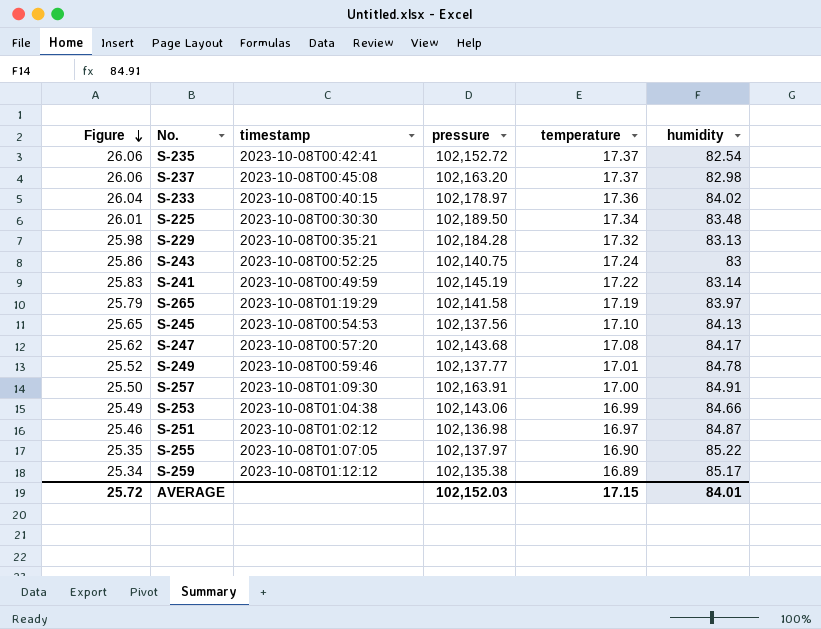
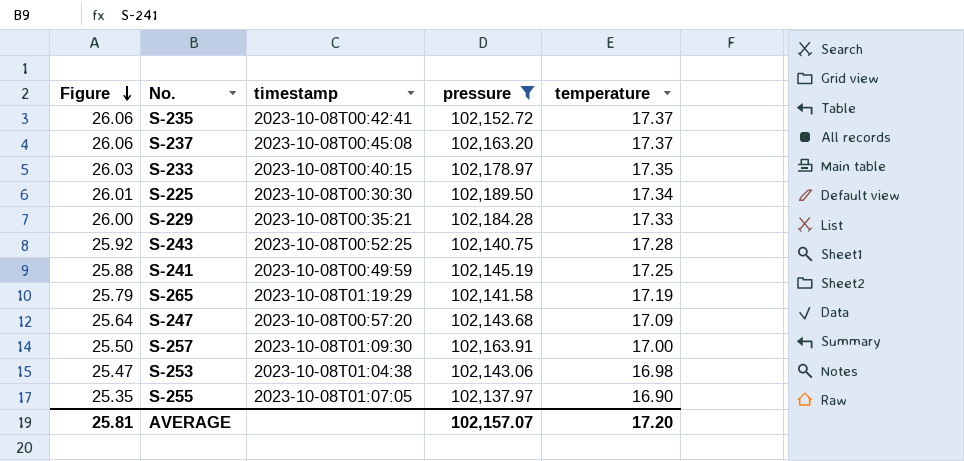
filter: none -> pressure >= 102,137.97
column humidity | position: 6 -> none
S-233 | Figure: 26.04 -> 26.03
S-233 | temperature: 17.36 -> 17.35
S-229 | Figure: 25.98 -> 26.00
S-229 | temperature: 17.32 -> 17.33
S-243 | Figure: 25.86 -> 25.92
S-243 | temperature: 17.24 -> 17.28
S-241 | Figure: 25.83 -> 25.88
S-241 | temperature: 17.22 -> 17.25
S-247 | Figure: 25.62 -> 25.64
S-247 | temperature: 17.08 -> 17.09
S-253 | Figure: 25.49 -> 25.47
S-253 | temperature: 16.99 -> 16.98
AVERAGE | Figure: 25.72 -> 25.81
AVERAGE | pressure: 102,152.03 -> 102,157.07
AVERAGE | temperature: 17.15 -> 17.20

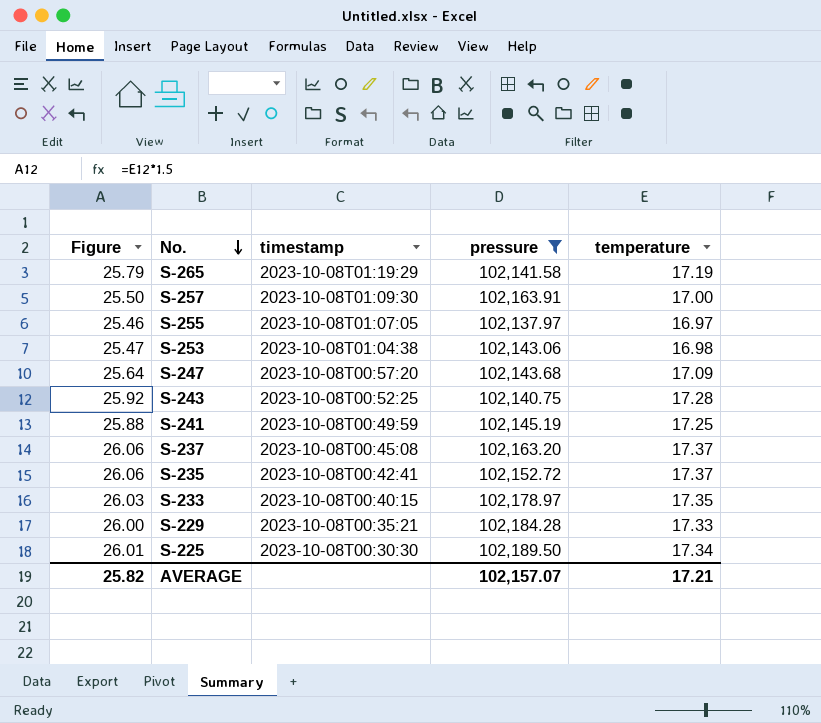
row order: Figure descending -> No. descending
S-255 | Figure: 25.35 -> 25.46
S-255 | temperature: 16.90 -> 16.97
AVERAGE | Figure: 25.81 -> 25.82
AVERAGE | temperature: 17.20 -> 17.21

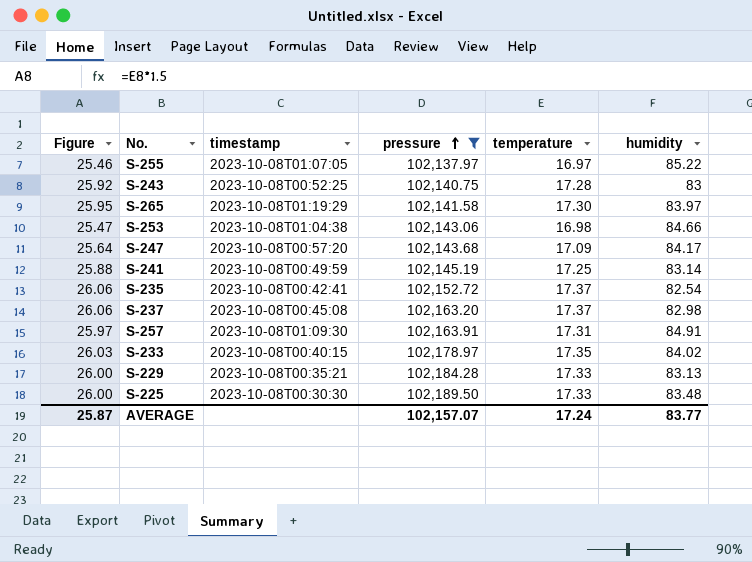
row order: No. descending -> pressure ascending
column humidity | position: none -> 6
S-265 | Figure: 25.79 -> 25.95
S-265 | temperature: 17.19 -> 17.30
S-257 | Figure: 25.50 -> 25.97
S-257 | temperature: 17.00 -> 17.31
S-225 | Figure: 26.01 -> 26.00
S-225 | temperature: 17.34 -> 17.33
AVERAGE | Figure: 25.82 -> 25.87
AVERAGE | temperature: 17.21 -> 17.24

